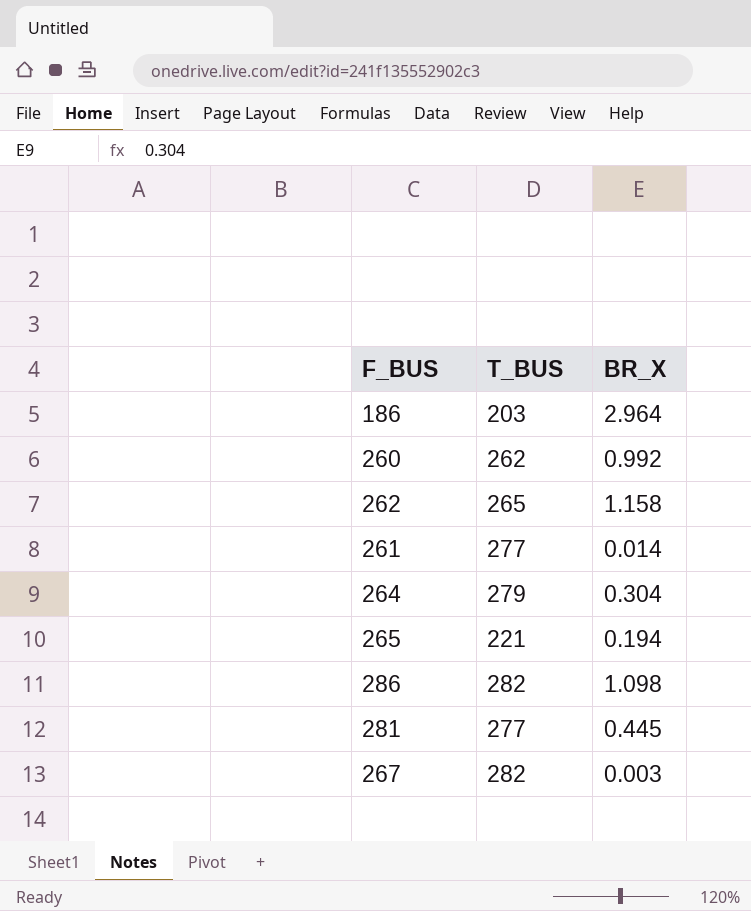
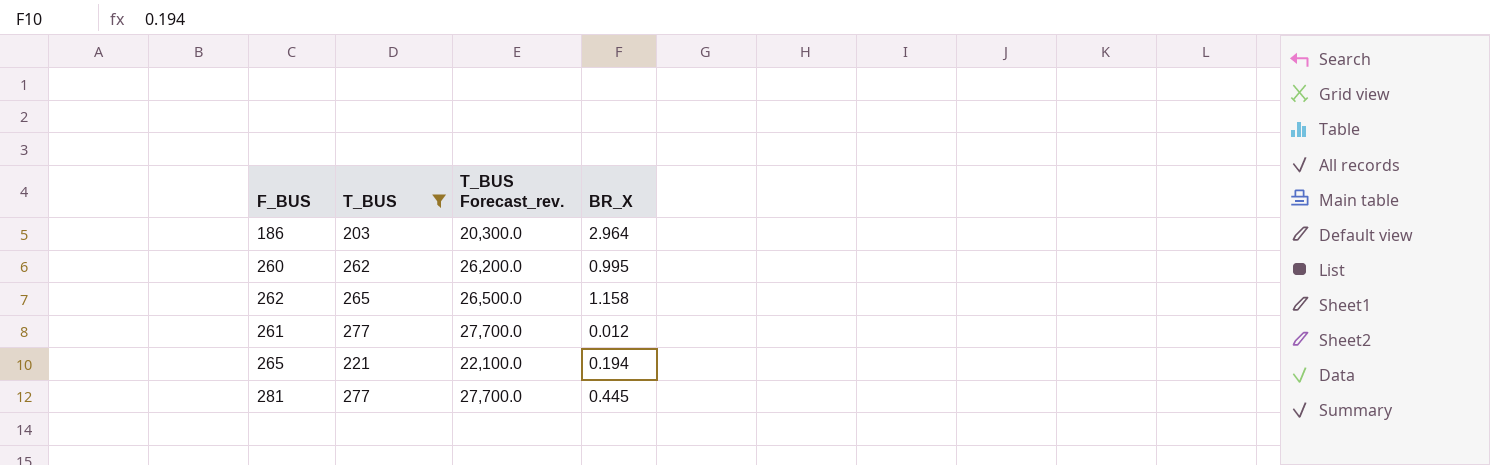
filter: none -> T_BUS <= 277
column T_BUS Forecast_rev. | formula: none -> [T_BUS] * 100
260 | BR_X: 0.992 -> 0.995
261 | BR_X: 0.014 -> 0.012

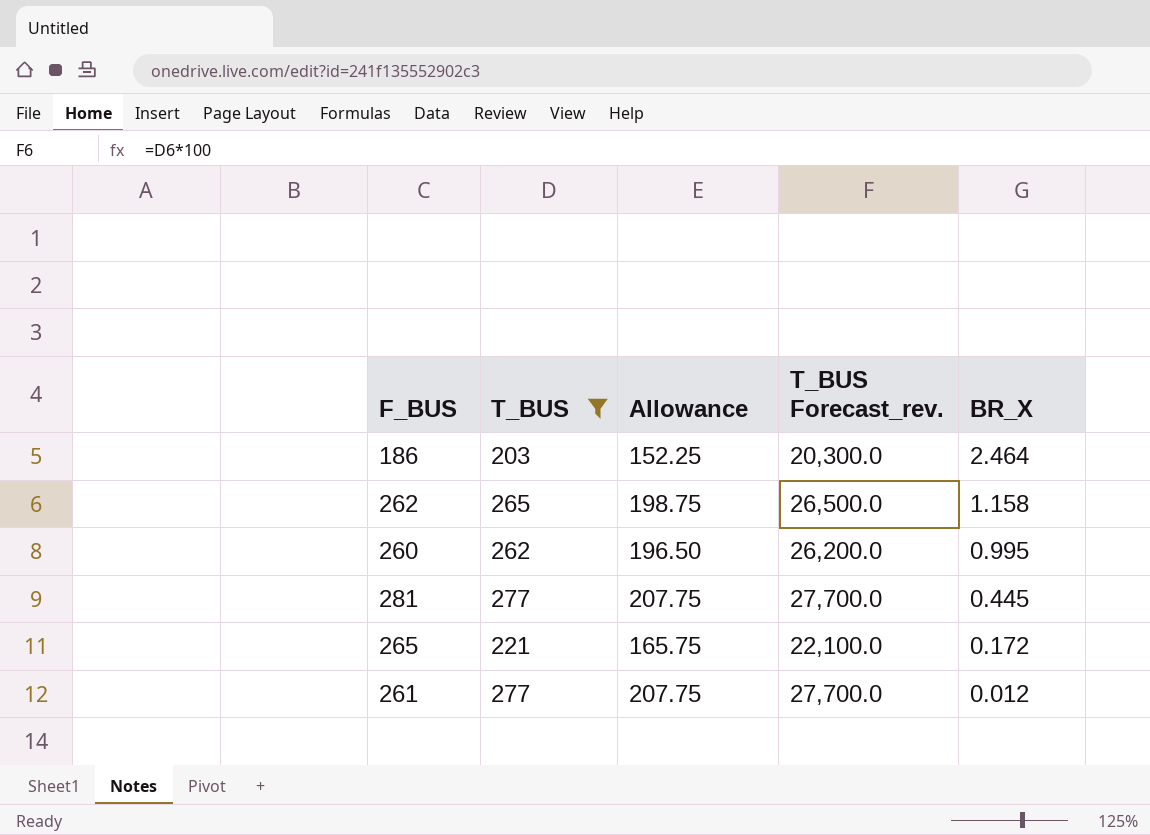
row order: none -> BR_X descending
column Allowance | formula: none -> [T_BUS] * 0.75
186 | BR_X: 2.964 -> 2.464
265 | BR_X: 0.194 -> 0.172

